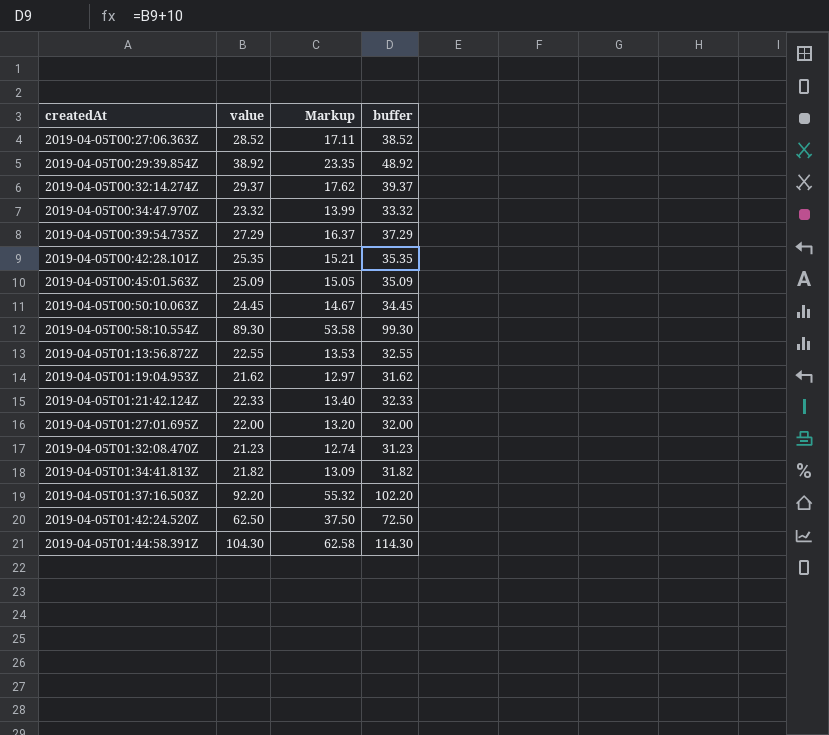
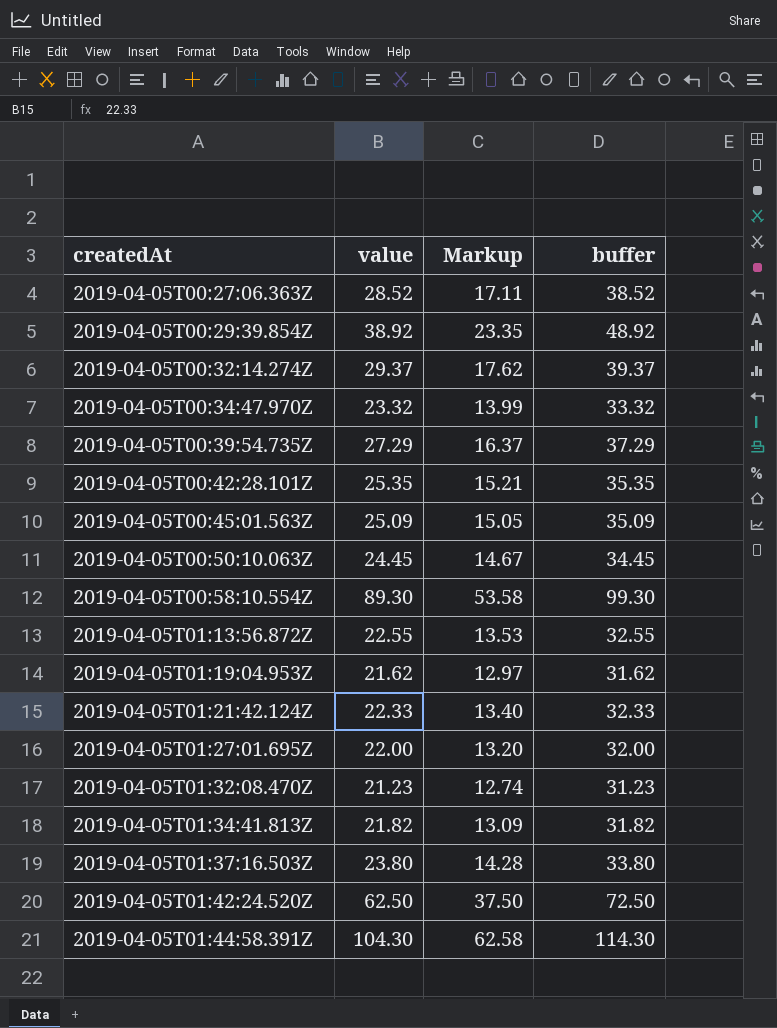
2019-04-05T01:37:16.503Z | value: 92.20 -> 23.80
2019-04-05T01:37:16.503Z | Markup: 55.32 -> 14.28
2019-04-05T01:37:16.503Z | buffer: 102.20 -> 33.80

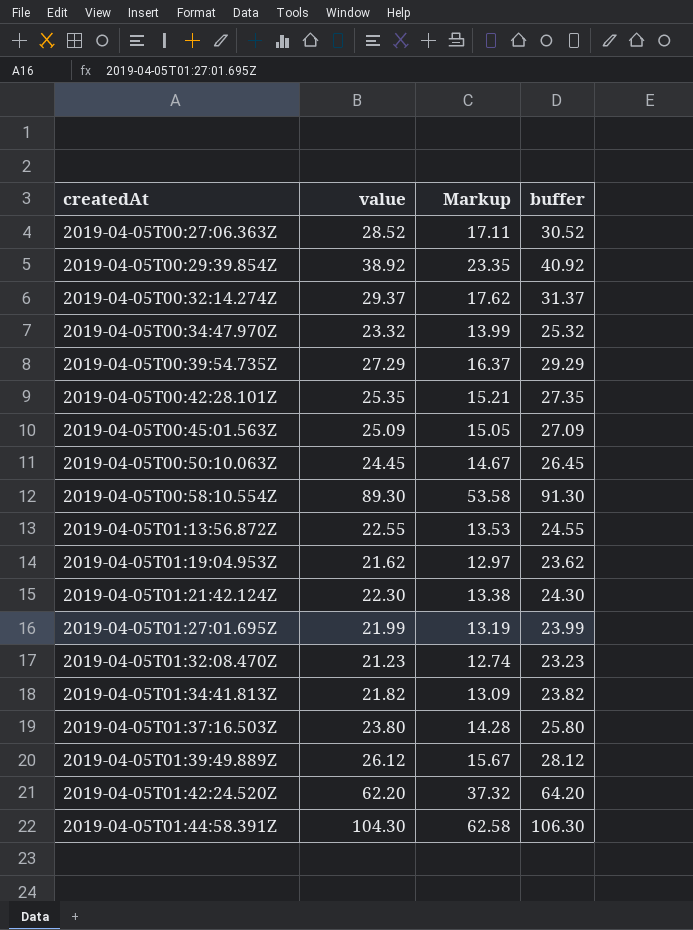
column buffer | formula: [value] + 10 -> [value] + 2
2019-04-05T01:21:42.124Z | value: 22.33 -> 22.30
2019-04-05T01:21:42.124Z | Markup: 13.40 -> 13.38
2019-04-05T01:27:01.695Z | value: 22.00 -> 21.99
2019-04-05T01:27:01.695Z | Markup: 13.20 -> 13.19
row 2019-04-05T01:39:49.889Z: none -> 26.12 | 15.67 | 28.12
2019-04-05T01:42:24.520Z | value: 62.50 -> 62.20
2019-04-05T01:42:24.520Z | Markup: 37.50 -> 37.32

